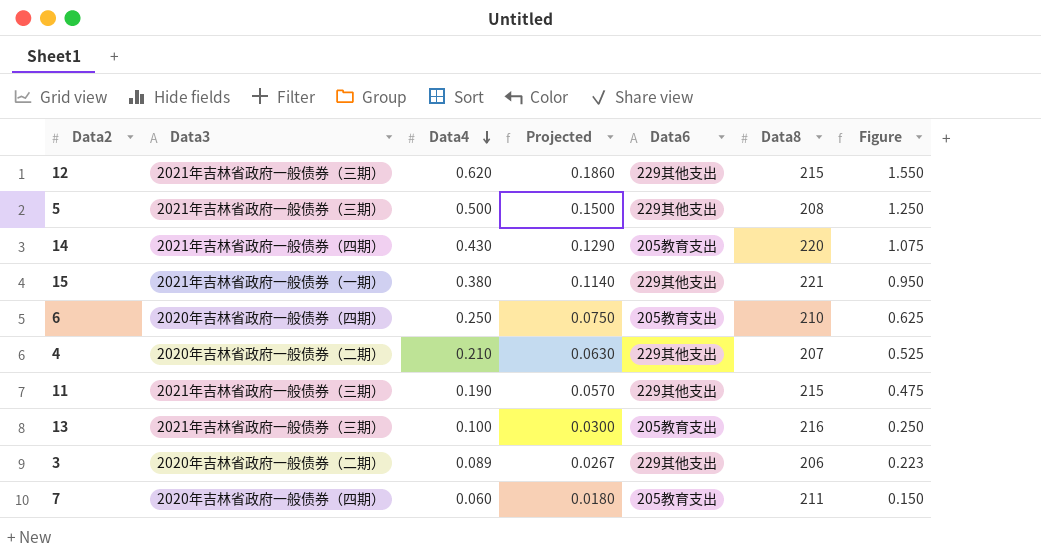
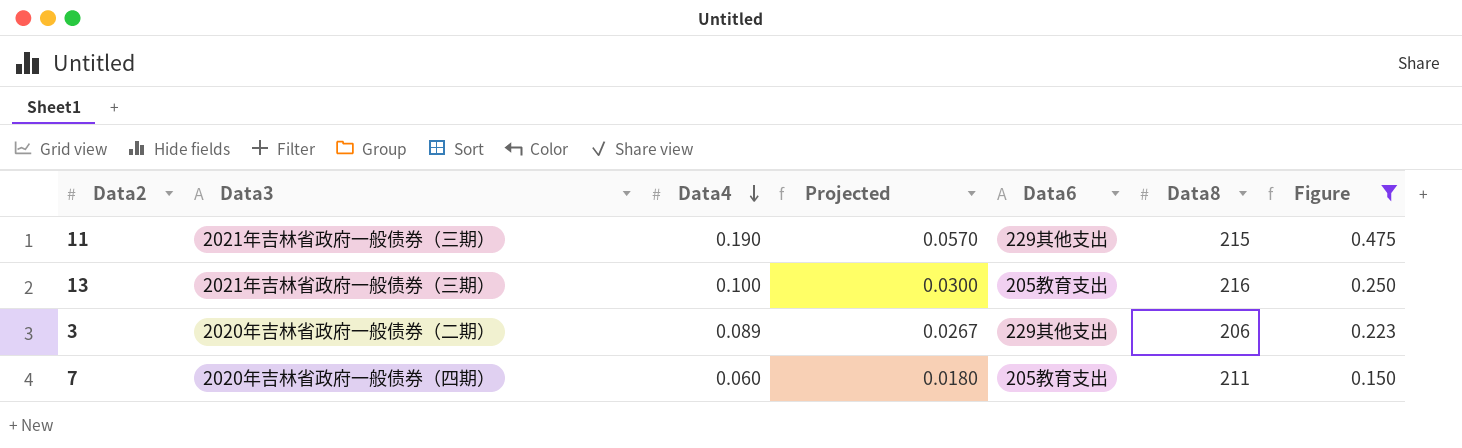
filter: none -> Figure <= 0.475

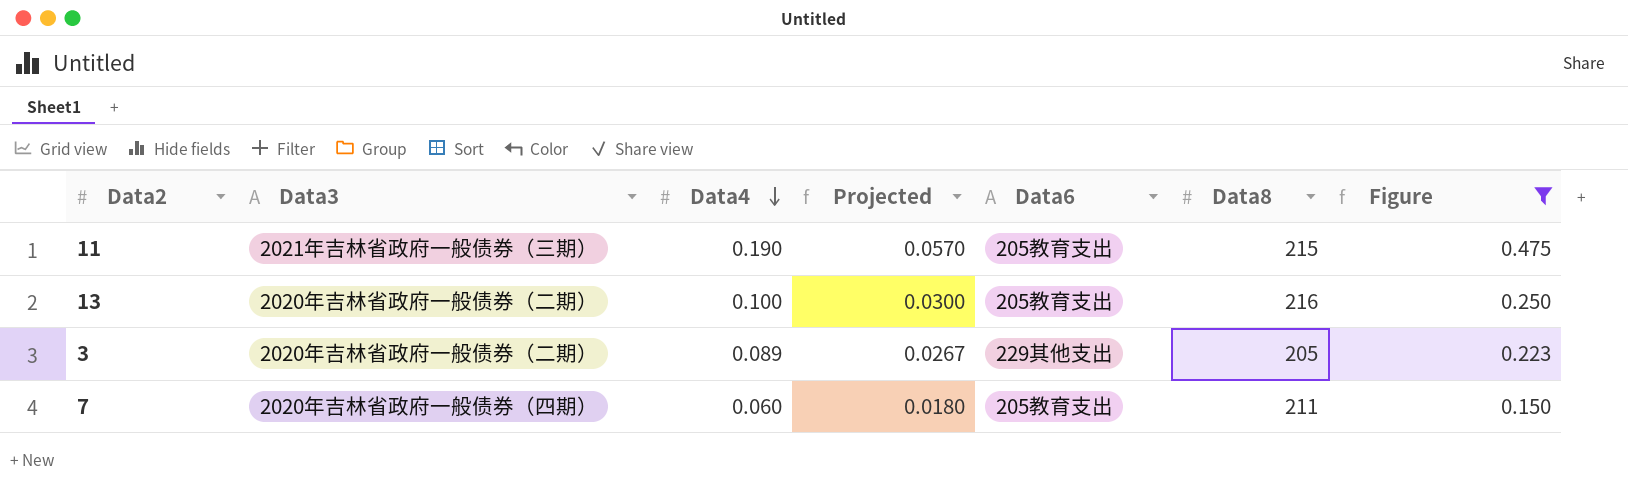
11 | Data6: 229其他支出 -> 205教育支出
13 | Data3: 2021年吉林省政府一般债券（三期） -> 2020年吉林省政府一般债券（二期）
3 | Data8: 206 -> 205

